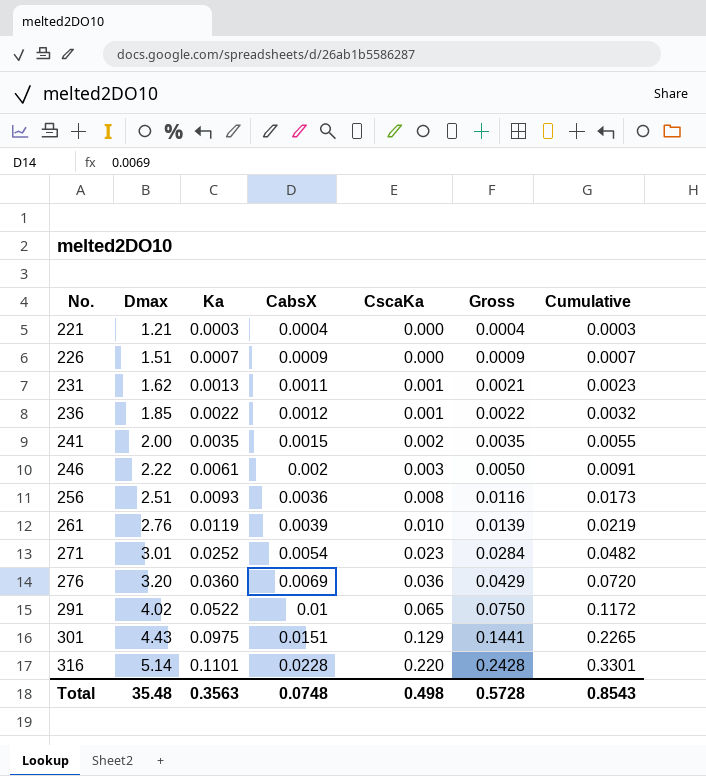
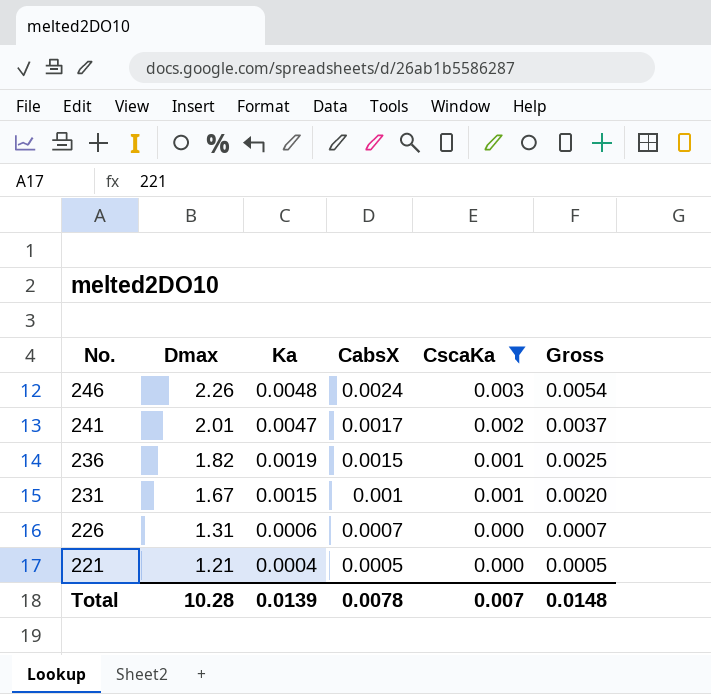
filter: none -> CscaKa <= 0.003
row order: No. ascending -> No. descending
column Cumulative | formula: [Ka] + [CscaKa] -> none
246 | Dmax: 2.22 -> 2.26
246 | Ka: 0.0061 -> 0.0048
246 | CabsX: 0.002 -> 0.0024
246 | Gross: 0.0050 -> 0.0054
241 | Dmax: 2.00 -> 2.01
241 | Ka: 0.0035 -> 0.0047
241 | CabsX: 0.0015 -> 0.0017
241 | Gross: 0.0035 -> 0.0037
236 | Dmax: 1.85 -> 1.82
236 | Ka: 0.0022 -> 0.0019
236 | CabsX: 0.0012 -> 0.0015
236 | Gross: 0.0022 -> 0.0025
231 | Dmax: 1.62 -> 1.67
231 | Ka: 0.0013 -> 0.0015
231 | CabsX: 0.0011 -> 0.001
231 | Gross: 0.0021 -> 0.0020
226 | Dmax: 1.51 -> 1.31
226 | Ka: 0.0007 -> 0.0006
226 | CabsX: 0.0009 -> 0.0007
226 | Gross: 0.0009 -> 0.0007
221 | Ka: 0.0003 -> 0.0004
221 | CabsX: 0.0004 -> 0.0005
221 | Gross: 0.0004 -> 0.0005
Total | Dmax: 35.48 -> 10.28
Total | Ka: 0.3563 -> 0.0139
Total | CabsX: 0.0748 -> 0.0078
Total | CscaKa: 0.498 -> 0.007
Total | Gross: 0.5728 -> 0.0148

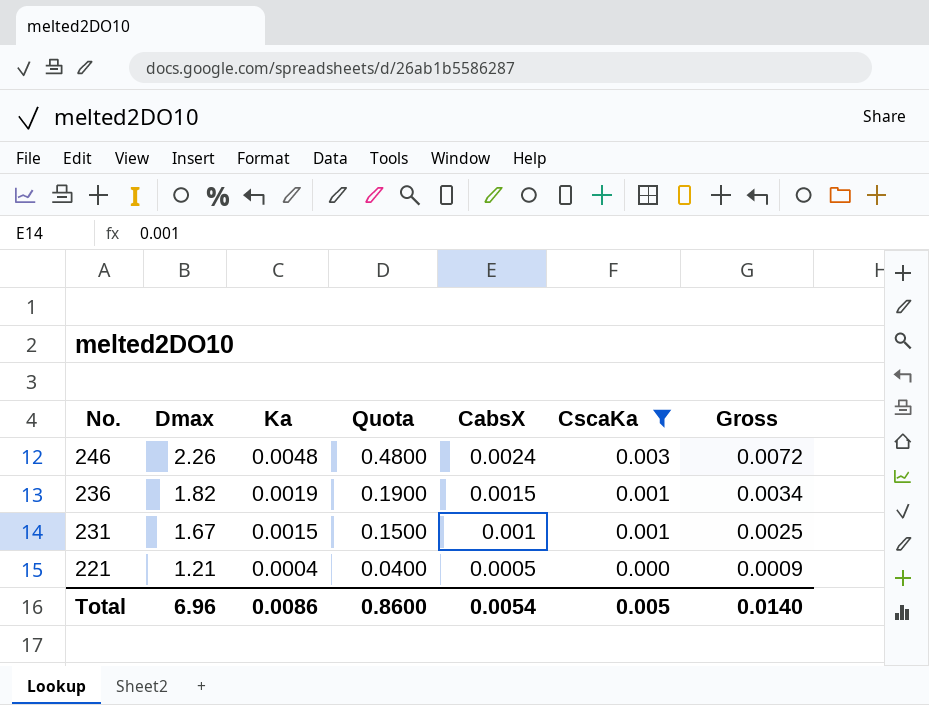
column Quota | formula: none -> [Ka] * 100
column Gross | formula: [CabsX] + [CscaKa] -> [Ka] + [CabsX]
row 241: 2.01 | 0.0047 | 0.0017 | 0.002 | 0.0037 -> none
row 226: 1.31 | 0.0006 | 0.0007 | 0.000 | 0.0007 -> none
Total | Dmax: 10.28 -> 6.96
Total | Ka: 0.0139 -> 0.0086
Total | CabsX: 0.0078 -> 0.0054
Total | CscaKa: 0.007 -> 0.005
Total | Gross: 0.0148 -> 0.0140

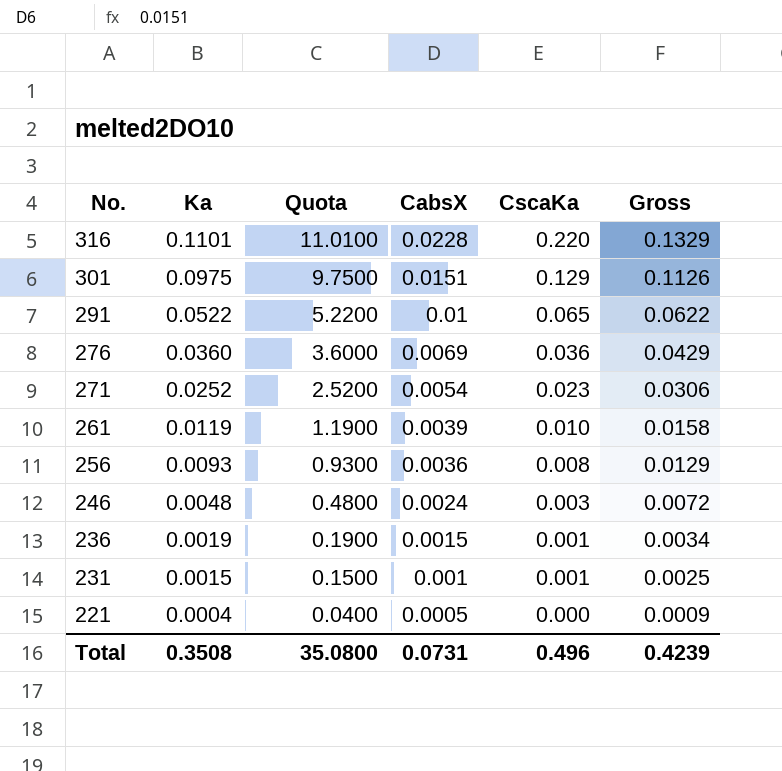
filter: CscaKa <= 0.003 -> none
column Dmax | position: 2 -> none
Total | Ka: 0.0086 -> 0.3508
Total | Quota: 0.8600 -> 35.0800
Total | CabsX: 0.0054 -> 0.0731
Total | CscaKa: 0.005 -> 0.496
Total | Gross: 0.0140 -> 0.4239

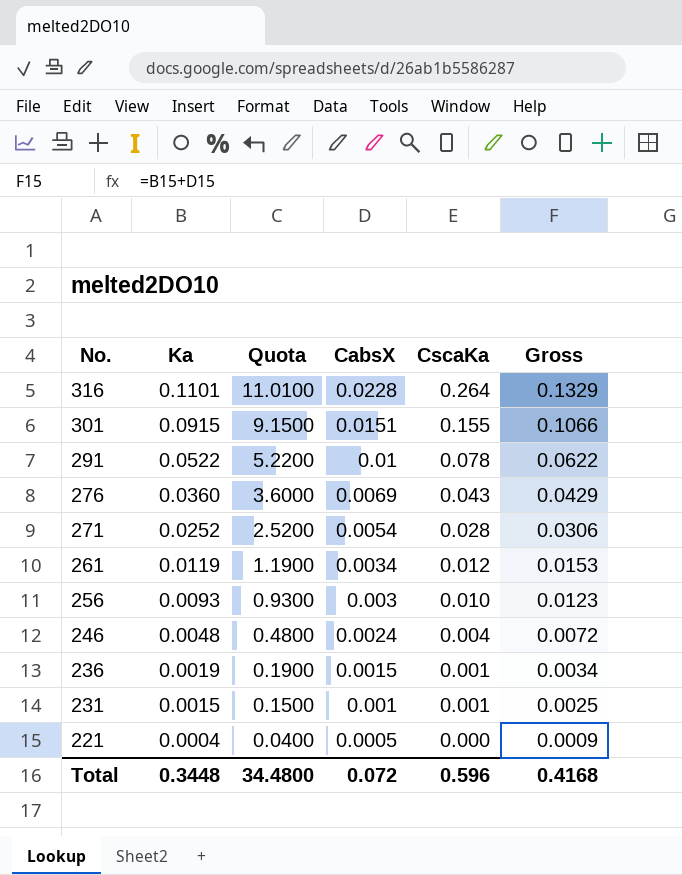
316 | CscaKa: 0.220 -> 0.264
301 | Ka: 0.0975 -> 0.0915
301 | Quota: 9.7500 -> 9.1500
301 | CscaKa: 0.129 -> 0.155
301 | Gross: 0.1126 -> 0.1066
291 | CscaKa: 0.065 -> 0.078
276 | CscaKa: 0.036 -> 0.043
271 | CscaKa: 0.023 -> 0.028
261 | CabsX: 0.0039 -> 0.0034
261 | CscaKa: 0.010 -> 0.012
261 | Gross: 0.0158 -> 0.0153
256 | CabsX: 0.0036 -> 0.003
256 | CscaKa: 0.008 -> 0.010
256 | Gross: 0.0129 -> 0.0123
246 | CscaKa: 0.003 -> 0.004
Total | Ka: 0.3508 -> 0.3448
Total | Quota: 35.0800 -> 34.4800
Total | CabsX: 0.0731 -> 0.072
Total | CscaKa: 0.496 -> 0.596
Total | Gross: 0.4239 -> 0.4168

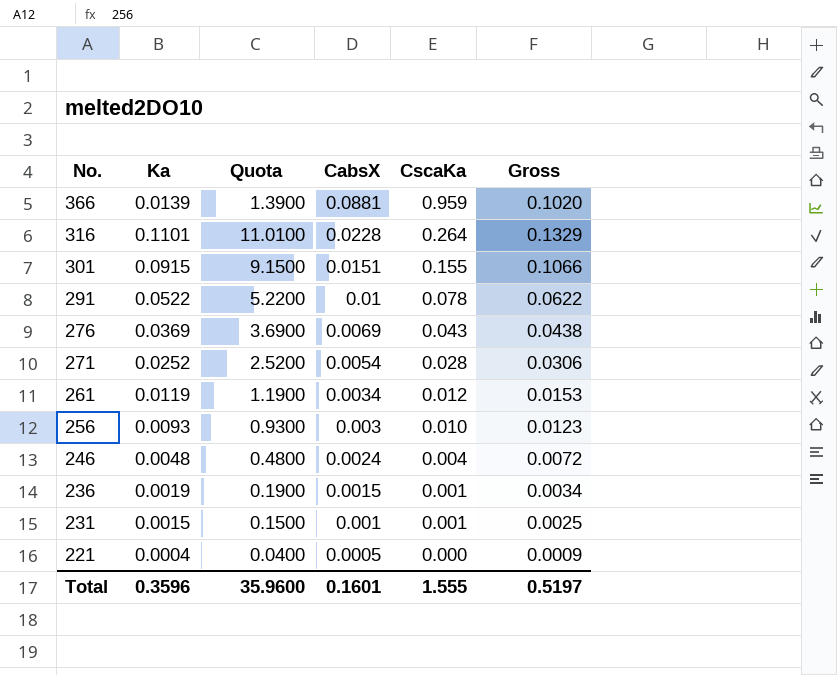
row 366: none -> 0.0139 | 1.3900 | 0.0881 | 0.959 | 0.1020
276 | Ka: 0.0360 -> 0.0369
276 | Quota: 3.6000 -> 3.6900
276 | Gross: 0.0429 -> 0.0438
Total | Ka: 0.3448 -> 0.3596
Total | Quota: 34.4800 -> 35.9600
Total | CabsX: 0.072 -> 0.1601
Total | CscaKa: 0.596 -> 1.555
Total | Gross: 0.4168 -> 0.5197

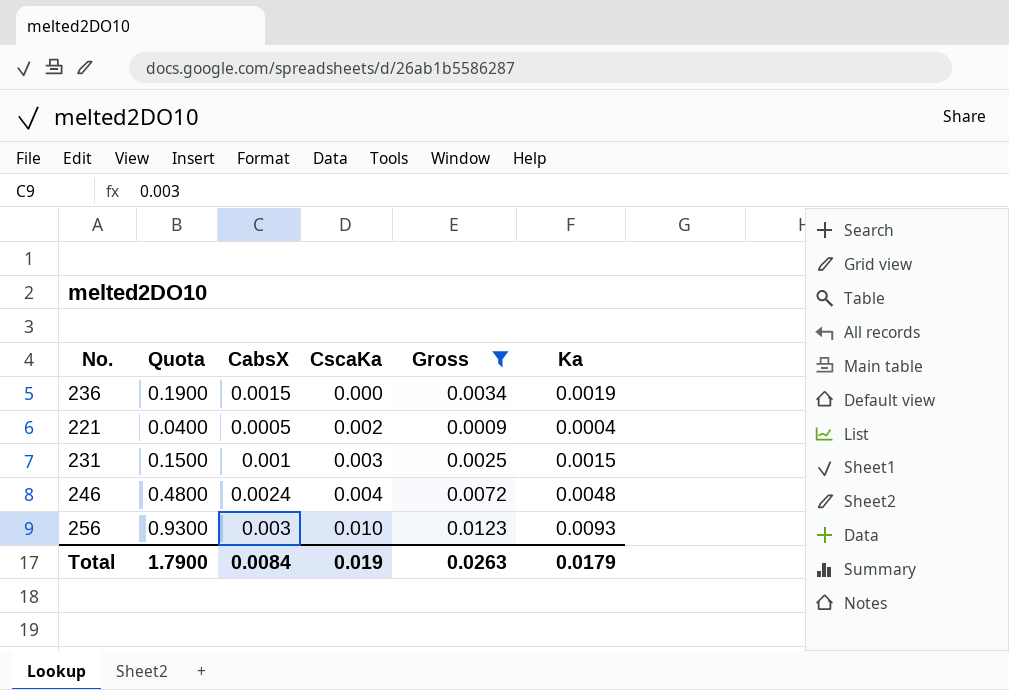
filter: none -> Gross <= 0.0123
row order: No. descending -> CscaKa ascending
column Ka | position: 2 -> 6
236 | CscaKa: 0.001 -> 0.000
221 | CscaKa: 0.000 -> 0.002
231 | CscaKa: 0.001 -> 0.003
Total | Quota: 35.9600 -> 1.7900
Total | CabsX: 0.1601 -> 0.0084
Total | CscaKa: 1.555 -> 0.019
Total | Gross: 0.5197 -> 0.0263
Total | Ka: 0.3596 -> 0.0179

